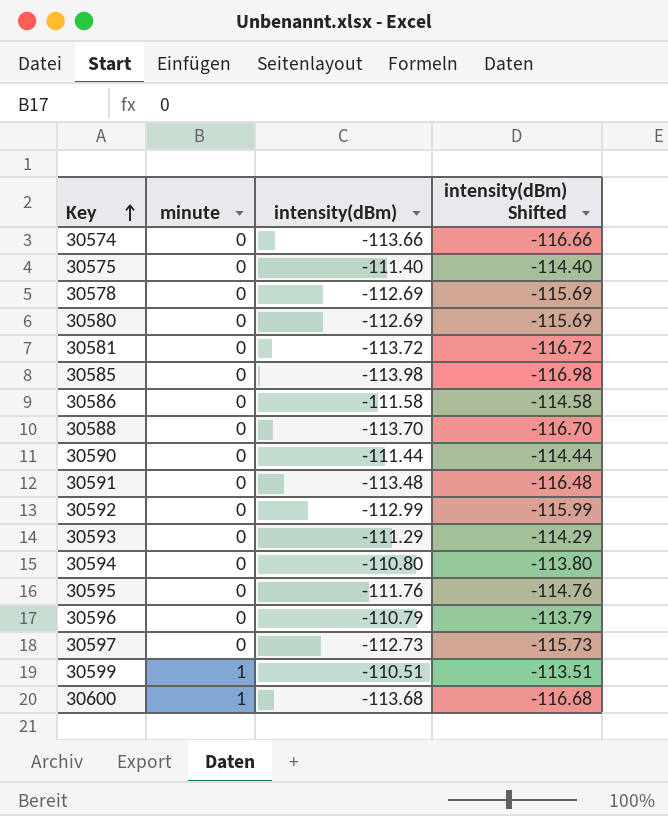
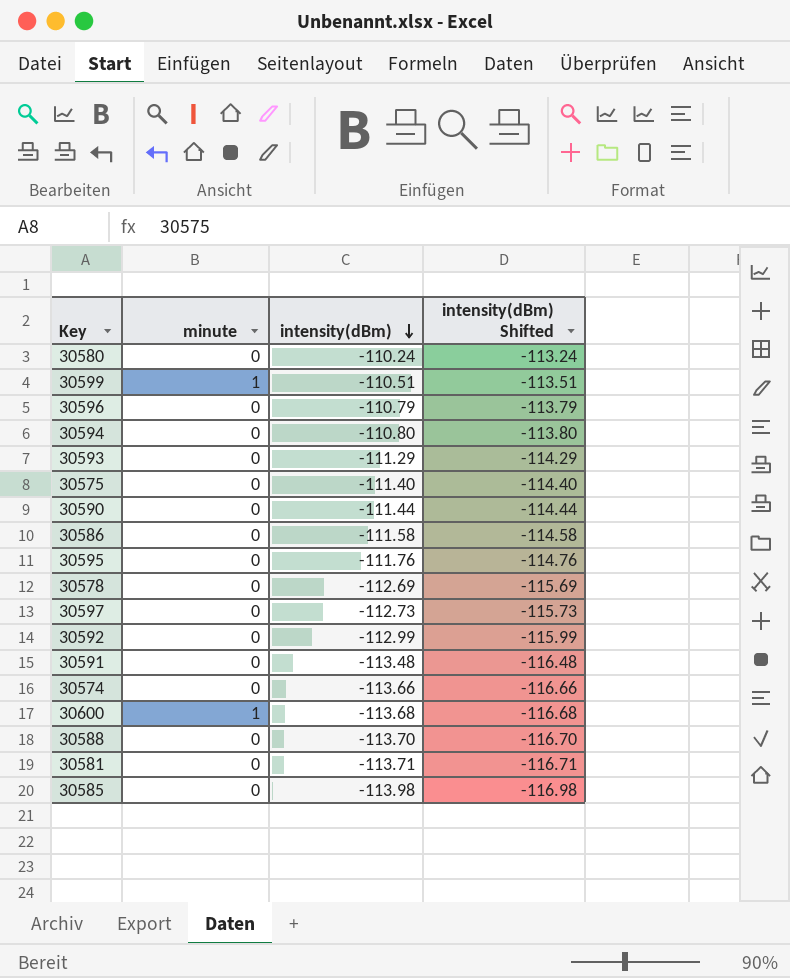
row order: Key ascending -> intensity(dBm) descending
30580 | intensity(dBm): -112.69 -> -110.24
30580 | intensity(dBm) Shifted: -115.69 -> -113.24
30581 | intensity(dBm): -113.72 -> -113.71
30581 | intensity(dBm) Shifted: -116.72 -> -116.71

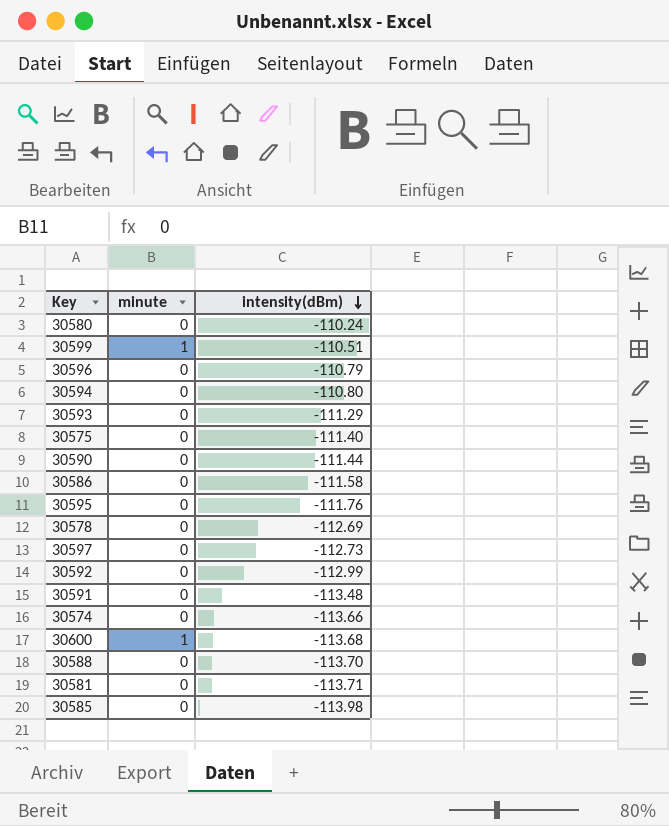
column intensity(dBm) Shifted | formula: [intensity(dBm)] - 3 -> none

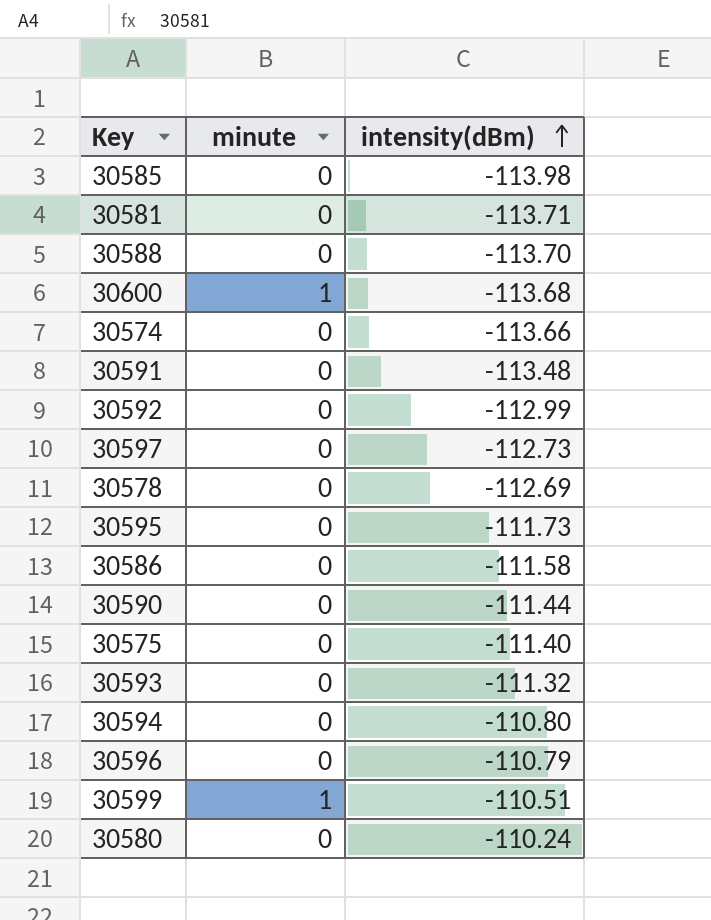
row order: intensity(dBm) descending -> intensity(dBm) ascending
30595 | intensity(dBm): -111.76 -> -111.73
30593 | intensity(dBm): -111.29 -> -111.32

